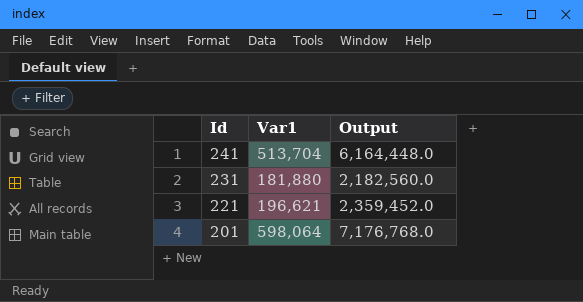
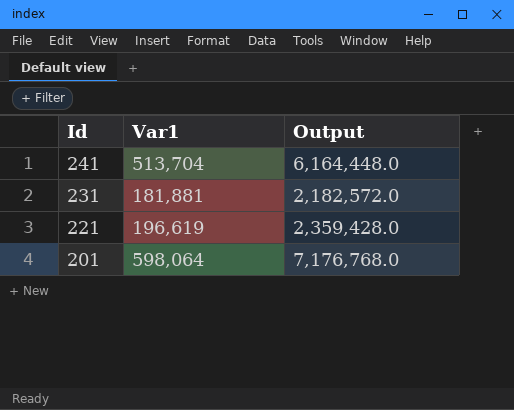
231 | Var1: 181,880 -> 181,881
231 | Output: 2,182,560.0 -> 2,182,572.0
221 | Var1: 196,621 -> 196,619
221 | Output: 2,359,452.0 -> 2,359,428.0

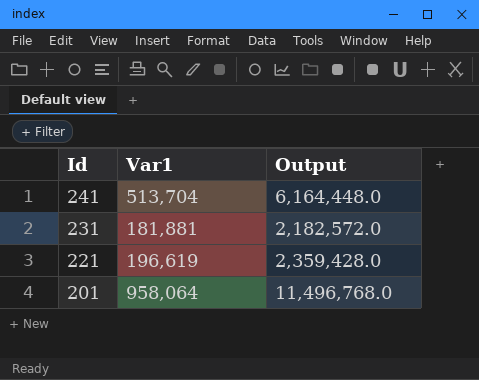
201 | Var1: 598,064 -> 958,064
201 | Output: 7,176,768.0 -> 11,496,768.0

